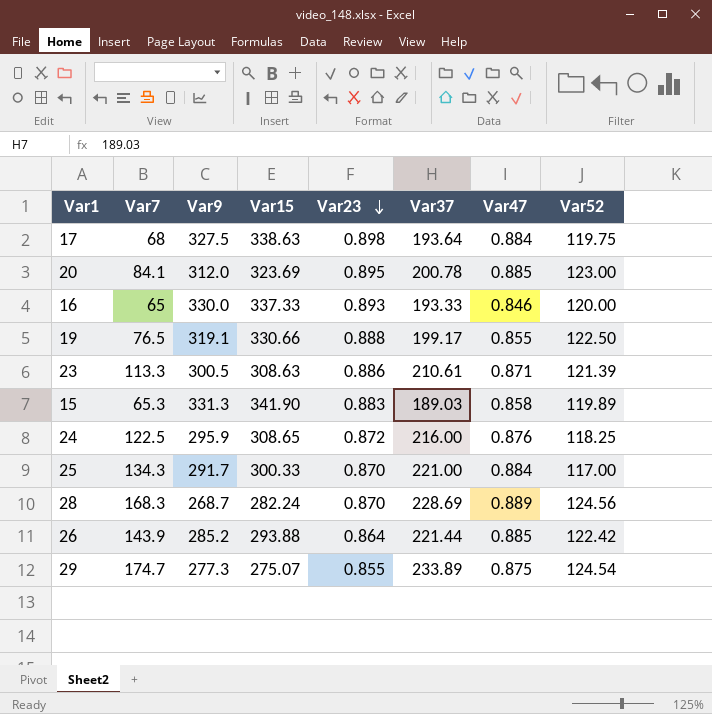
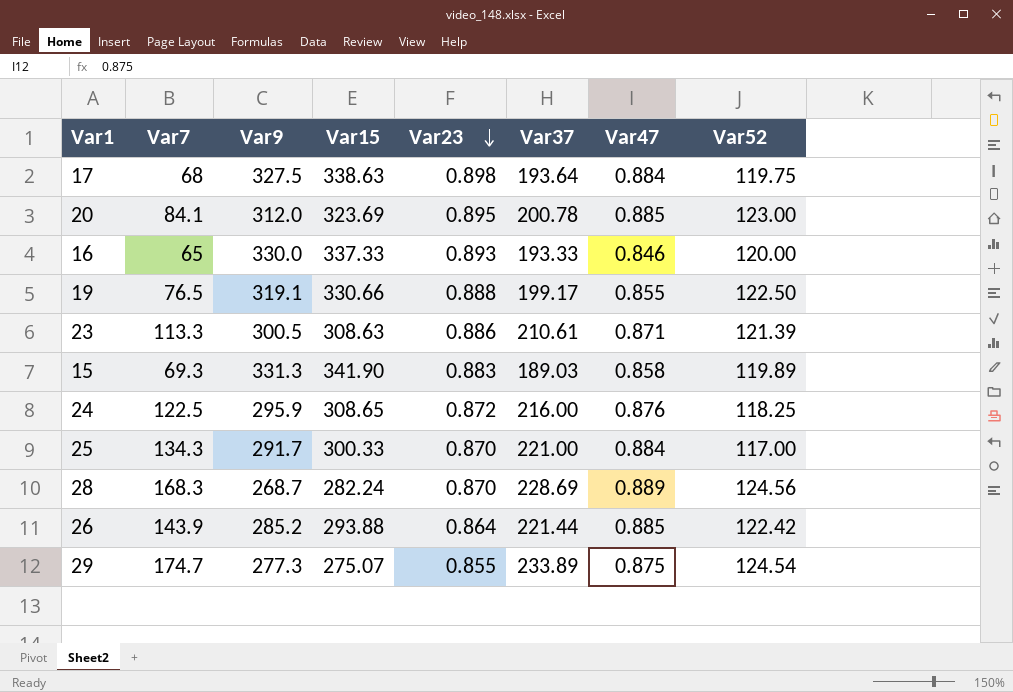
15 | Var7: 65.3 -> 69.3

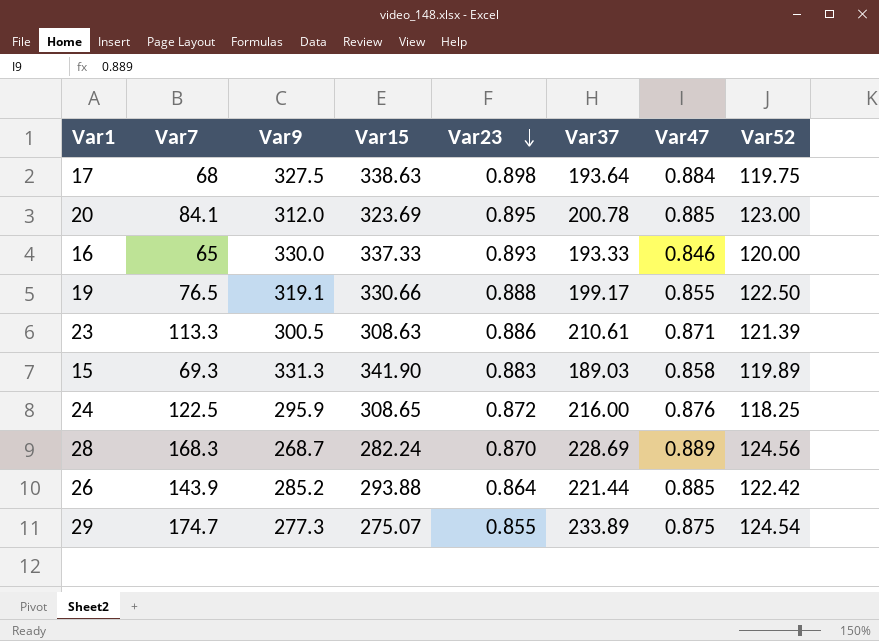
row 25: 134.3 | 291.7 | 300.33 | 0.870 | 221.00 | 0.884 | 117.00 -> none

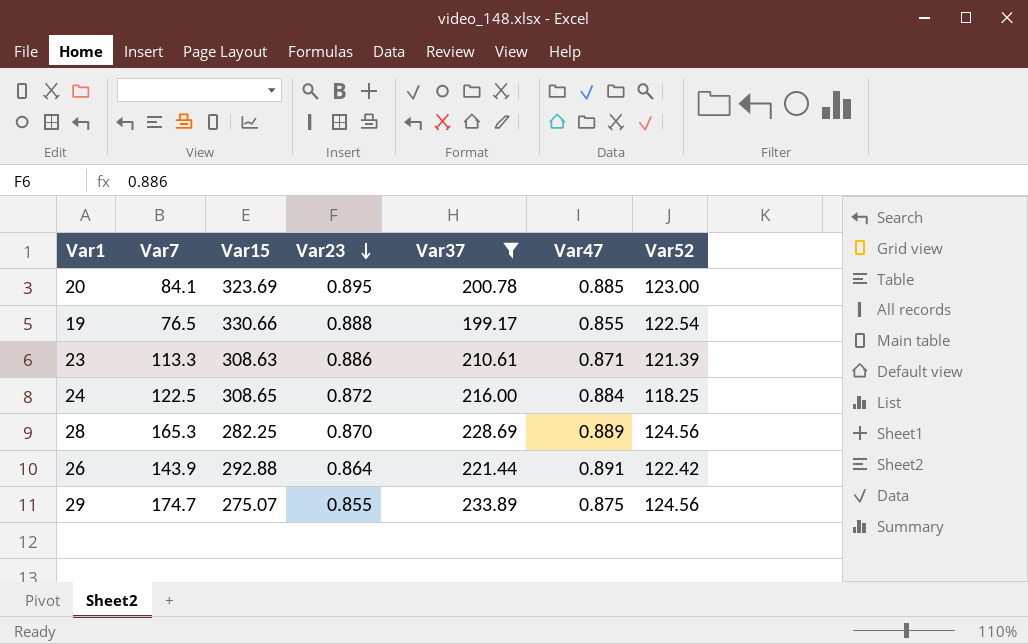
filter: none -> Var37 >= 199.17
column Var9 | position: 3 -> none
19 | Var52: 122.50 -> 122.54
24 | Var47: 0.876 -> 0.884
28 | Var7: 168.3 -> 165.3
28 | Var15: 282.24 -> 282.25
26 | Var15: 293.88 -> 292.88
26 | Var47: 0.885 -> 0.891
29 | Var52: 124.54 -> 124.56

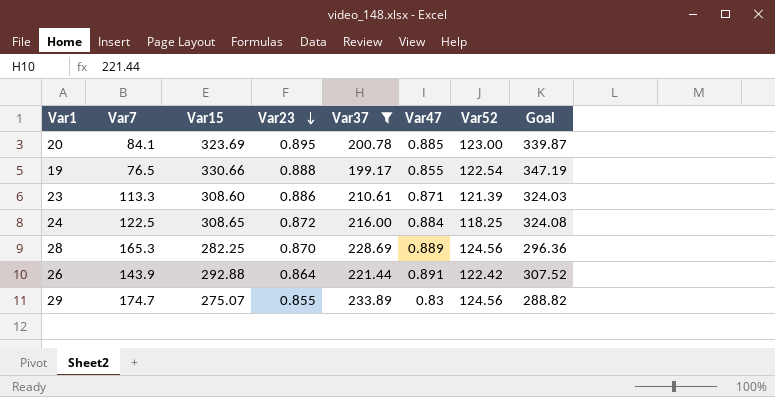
column Goal | formula: none -> [Var15] * 1.05
23 | Var15: 308.63 -> 308.60
29 | Var47: 0.875 -> 0.83

